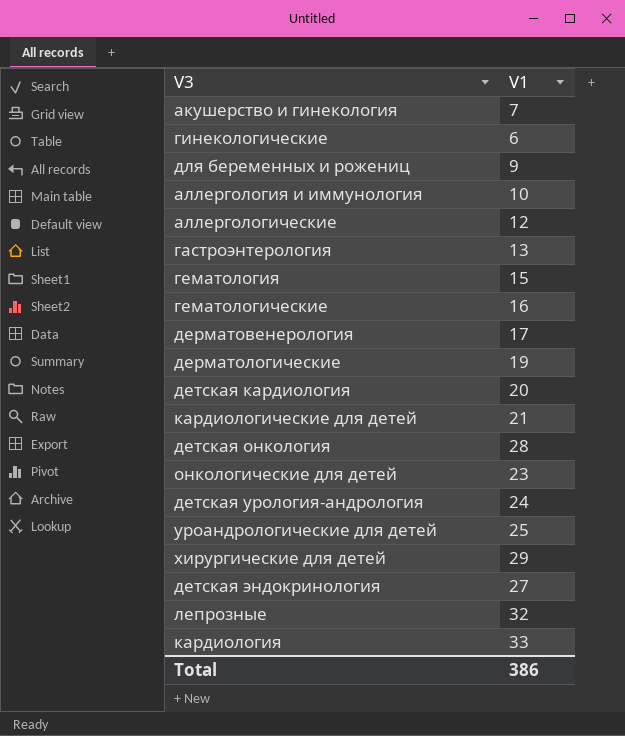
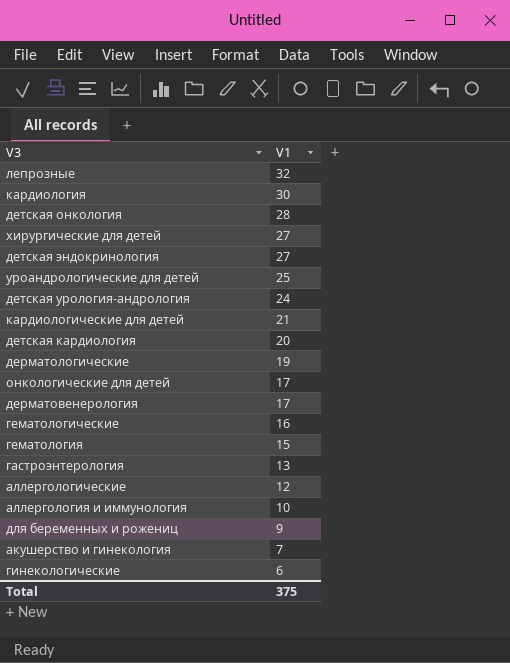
row order: none -> V1 descending
кардиология | V1: 33 -> 30
хирургические для детей | V1: 29 -> 27
онкологические для детей | V1: 23 -> 17
Total | V1: 386 -> 375

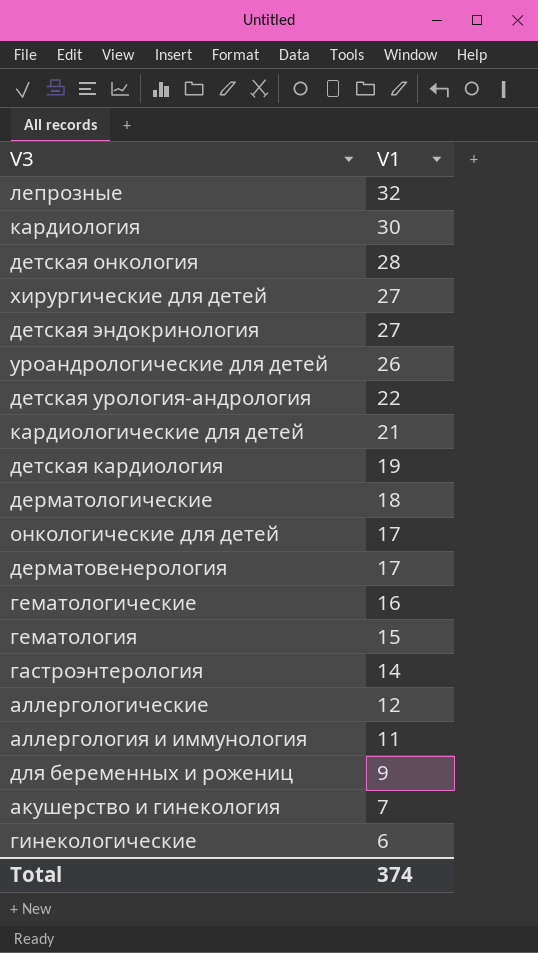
уроандрологические для детей | V1: 25 -> 26
детская урология-андрология | V1: 24 -> 22
детская кардиология | V1: 20 -> 19
дерматологические | V1: 19 -> 18
гастроэнтерология | V1: 13 -> 14
аллергология и иммунология | V1: 10 -> 11
Total | V1: 375 -> 374

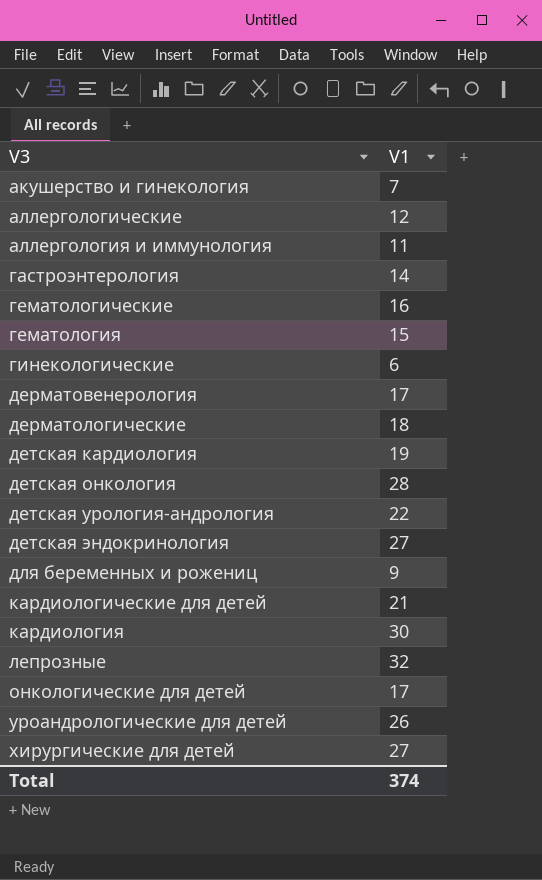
row order: V1 descending -> V3 ascending

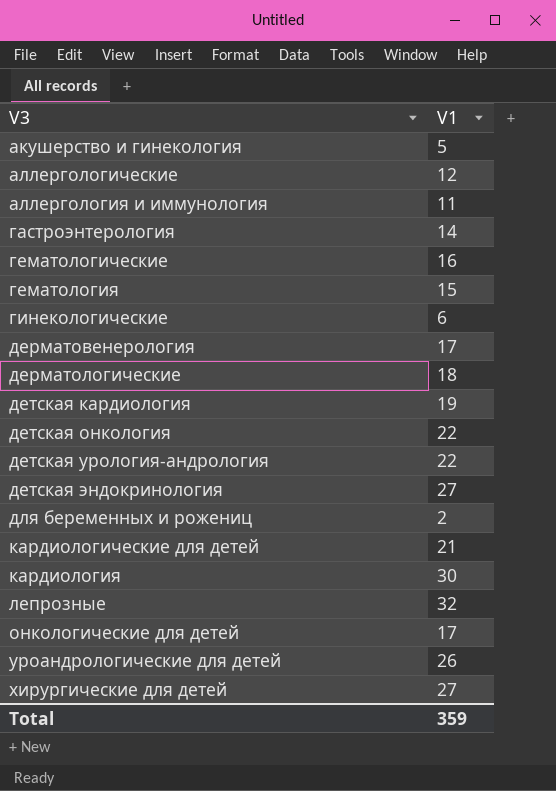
акушерство и гинекология | V1: 7 -> 5
детская онкология | V1: 28 -> 22
для беременных и рожениц | V1: 9 -> 2
Total | V1: 374 -> 359

